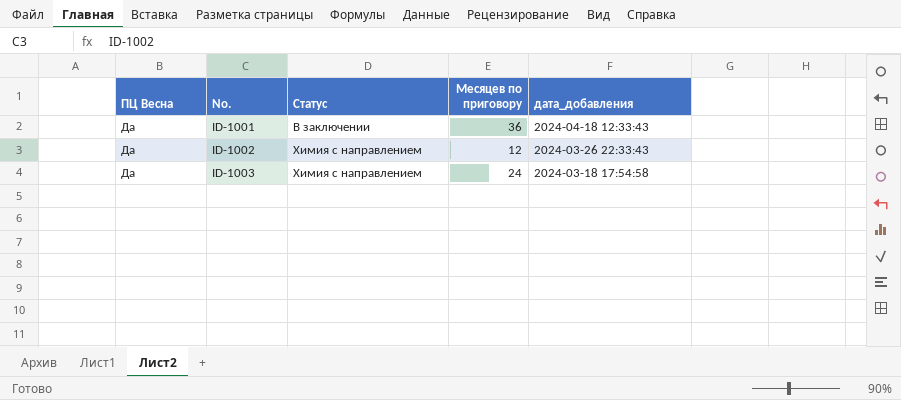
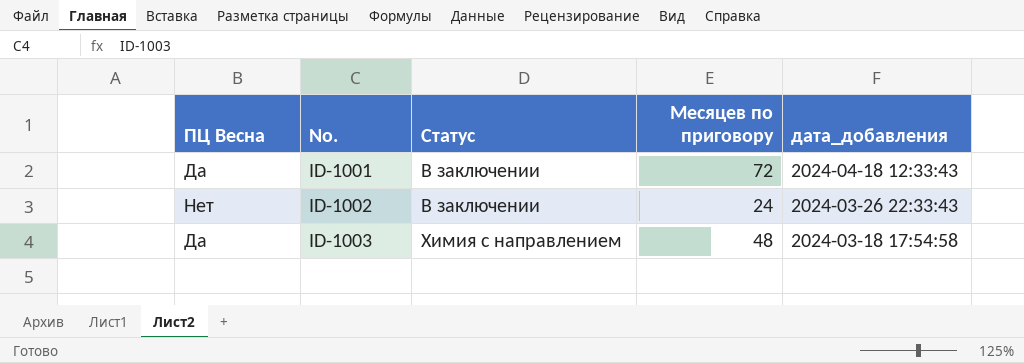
ID-1001 | Месяцев по приговору: 36 -> 72
ID-1002 | ПЦ Весна: Да -> Нет
ID-1002 | Статус: Химия с направлением -> В заключении
ID-1002 | Месяцев по приговору: 12 -> 24
ID-1003 | Месяцев по приговору: 24 -> 48

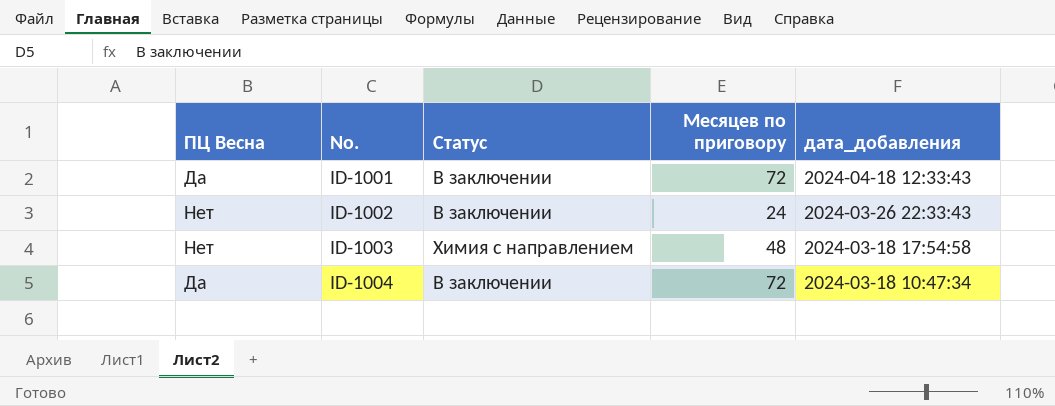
ID-1003 | ПЦ Весна: Да -> Нет
row ID-1004: none -> Да | В заключении | 72 | 2024-03-18 10:47:34

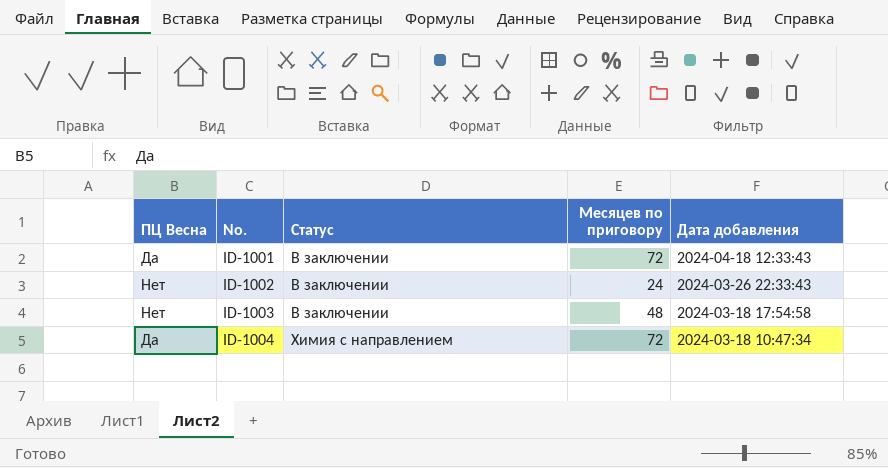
column name: дата_добавления -> Дата добавления
ID-1003 | Статус: Химия с направлением -> В заключении
ID-1004 | Статус: В заключении -> Химия с направлением

